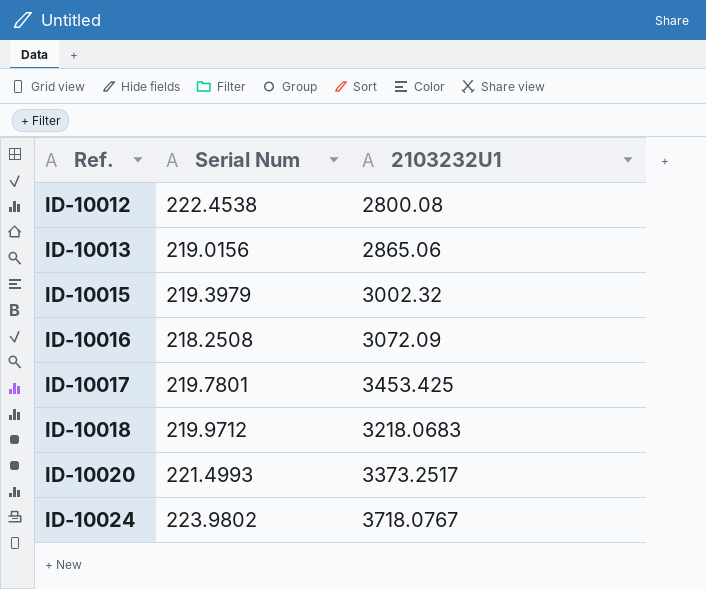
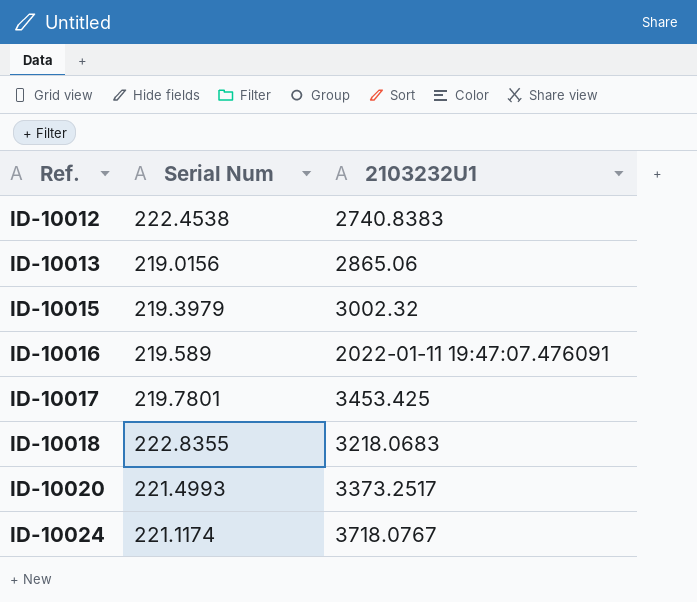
ID-10012 | 2103232U1: 2800.08 -> 2740.8383
ID-10016 | Serial Num: 218.2508 -> 219.589
ID-10016 | 2103232U1: 3072.09 -> 2022-01-11 19:47:07.476091
ID-10018 | Serial Num: 219.9712 -> 222.8355
ID-10024 | Serial Num: 223.9802 -> 221.1174

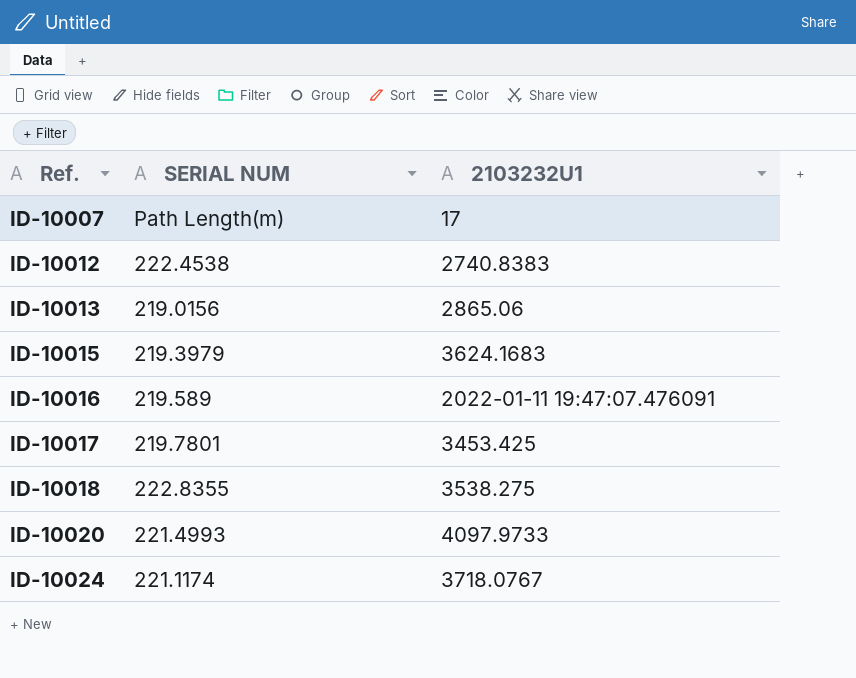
column name: Serial Num -> SERIAL NUM
row ID-10007: none -> Path Length(m) | 17
ID-10015 | 2103232U1: 3002.32 -> 3624.1683
ID-10018 | 2103232U1: 3218.0683 -> 3538.275
ID-10020 | 2103232U1: 3373.2517 -> 4097.9733

